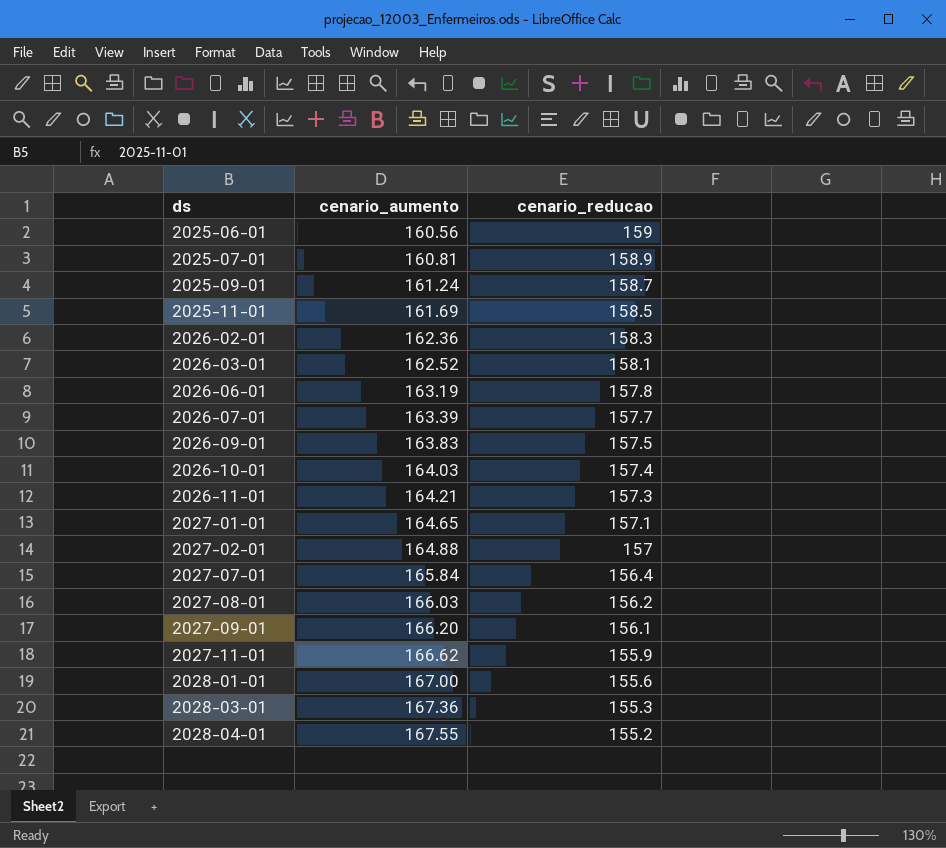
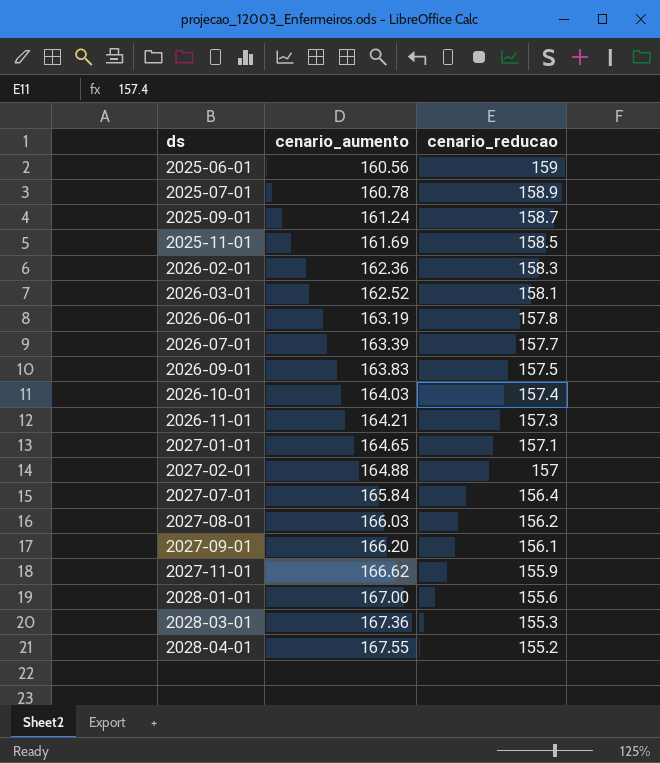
2025-07-01 | cenario_aumento: 160.81 -> 160.78

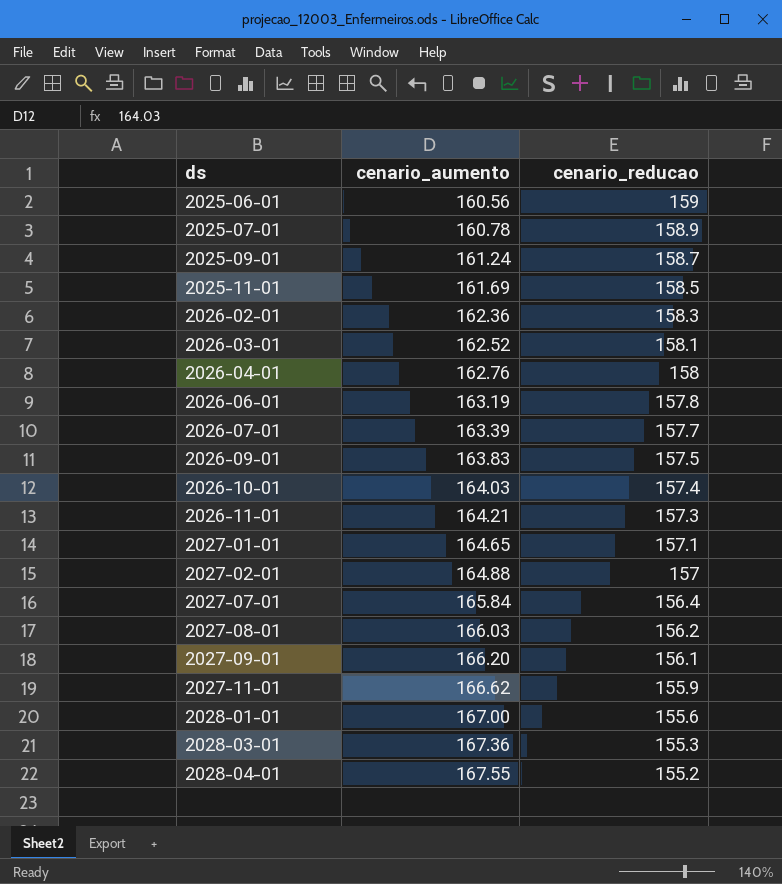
row 2026-04-01: none -> 162.76 | 158

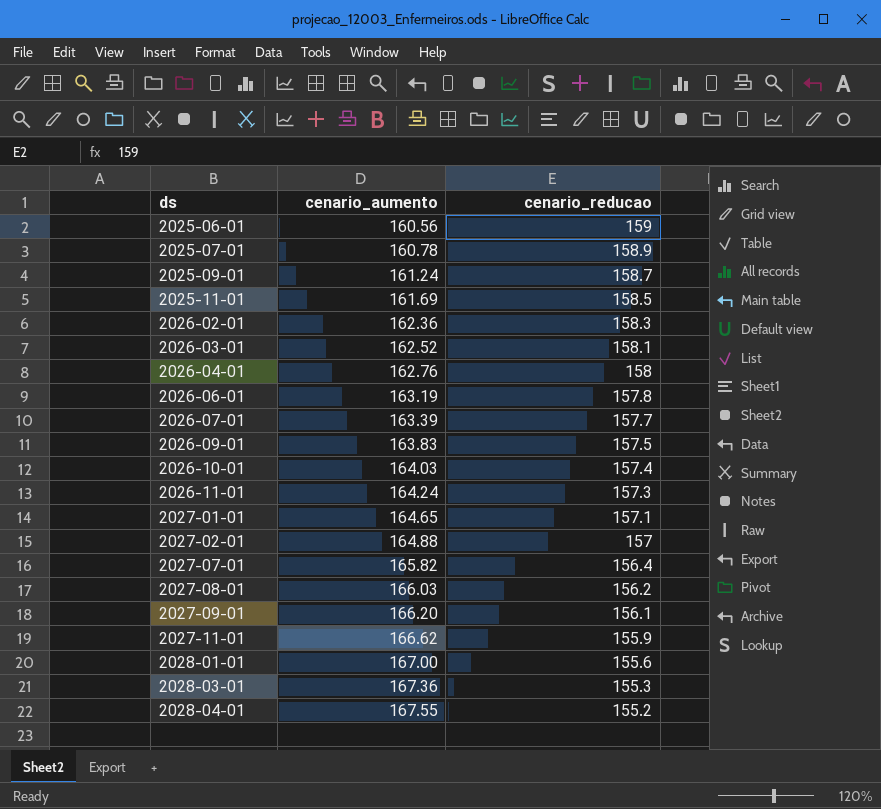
2026-11-01 | cenario_aumento: 164.21 -> 164.24
2027-07-01 | cenario_aumento: 165.84 -> 165.82

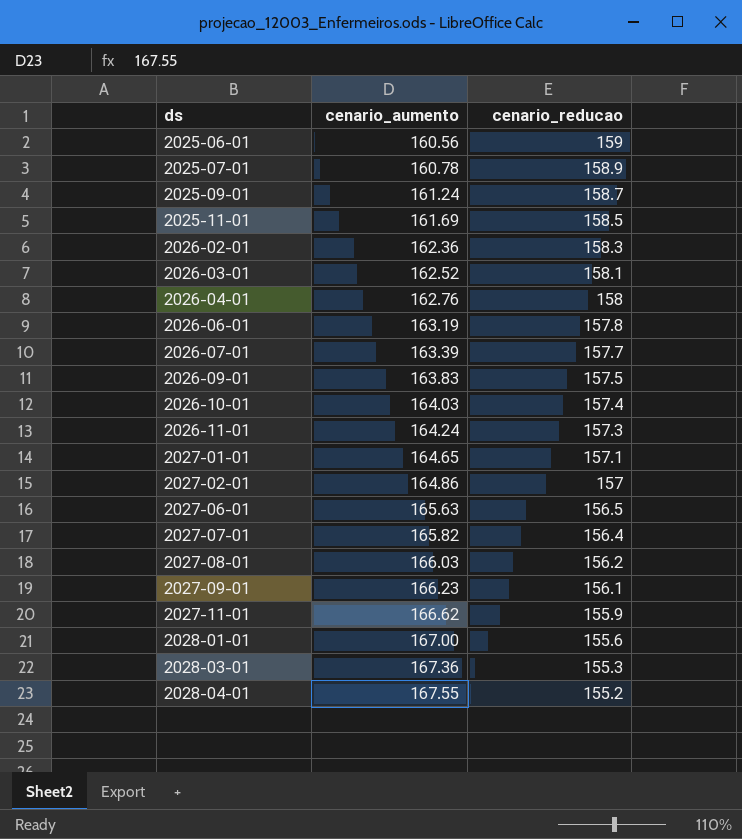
2027-02-01 | cenario_aumento: 164.88 -> 164.86
row 2027-06-01: none -> 165.63 | 156.5
2027-09-01 | cenario_aumento: 166.20 -> 166.23

